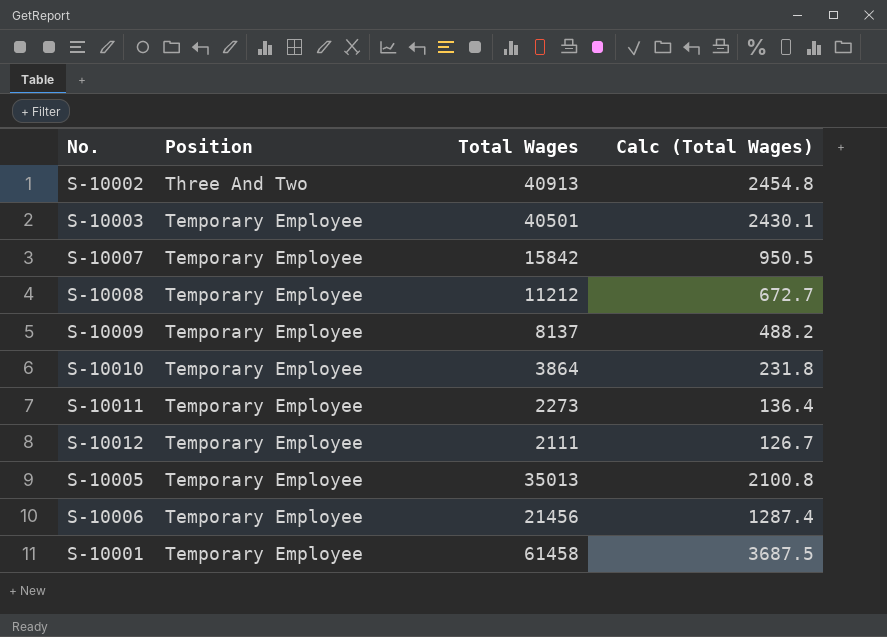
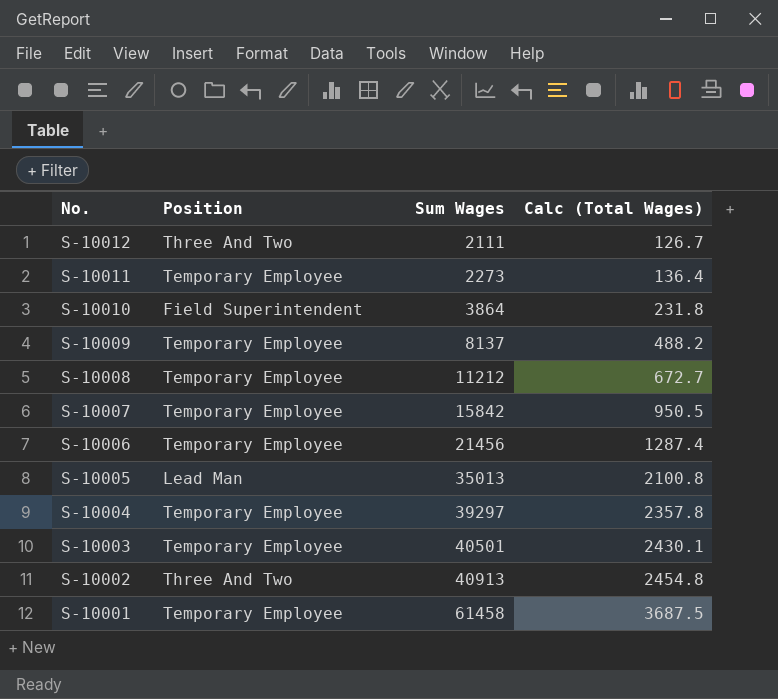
row order: Position descending -> No. descending
column name: Total Wages -> Sum Wages
S-10012 | Position: Temporary Employee -> Three And Two
S-10010 | Position: Temporary Employee -> Field Superintendent
S-10005 | Position: Temporary Employee -> Lead Man
row S-10004: none -> Temporary Employee | 39297 | 2357.8

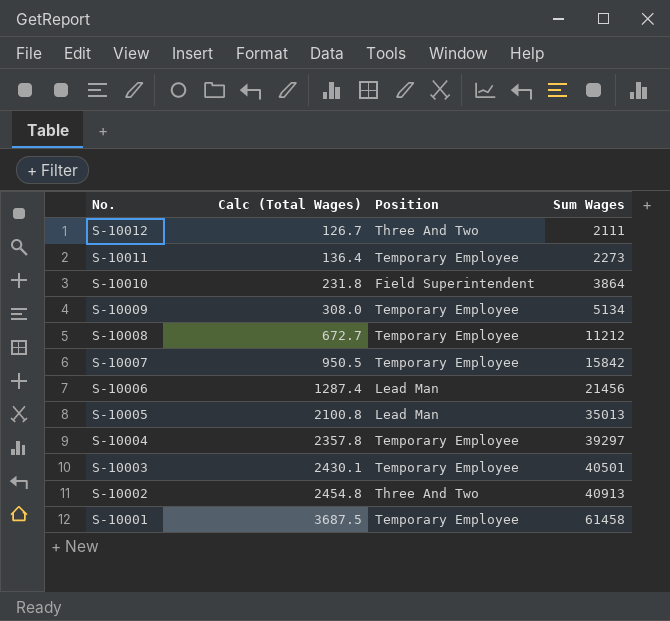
column Calc (Total Wages) | position: 4 -> 2
S-10009 | Calc (Total Wages): 488.2 -> 308.0
S-10009 | Sum Wages: 8137 -> 5134
S-10006 | Position: Temporary Employee -> Lead Man

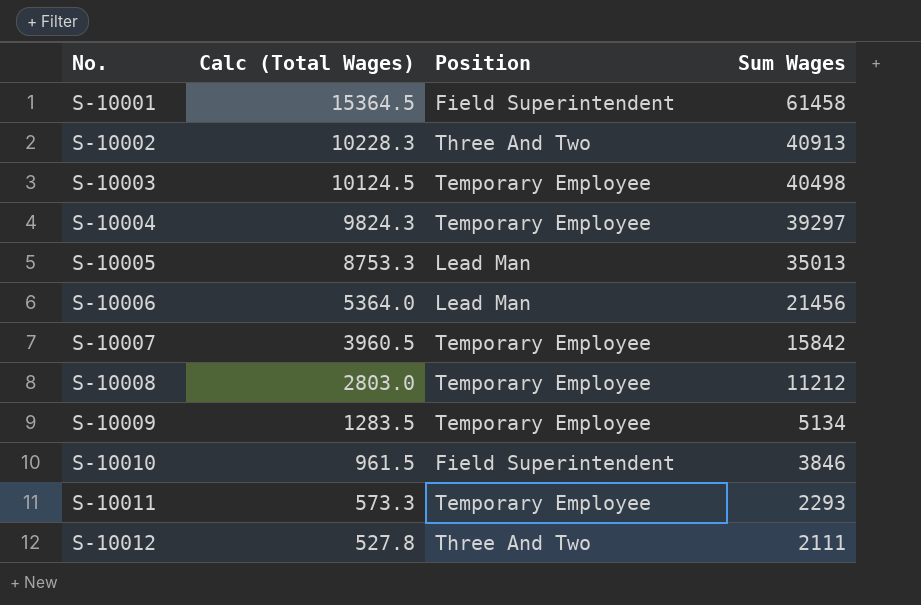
row order: No. descending -> No. ascending
column Calc (Total Wages) | formula: [Sum Wages] * 0.06 -> [Sum Wages] * 0.25
S-10001 | Position: Temporary Employee -> Field Superintendent
S-10003 | Sum Wages: 40501 -> 40498
S-10010 | Sum Wages: 3864 -> 3846
S-10011 | Sum Wages: 2273 -> 2293

